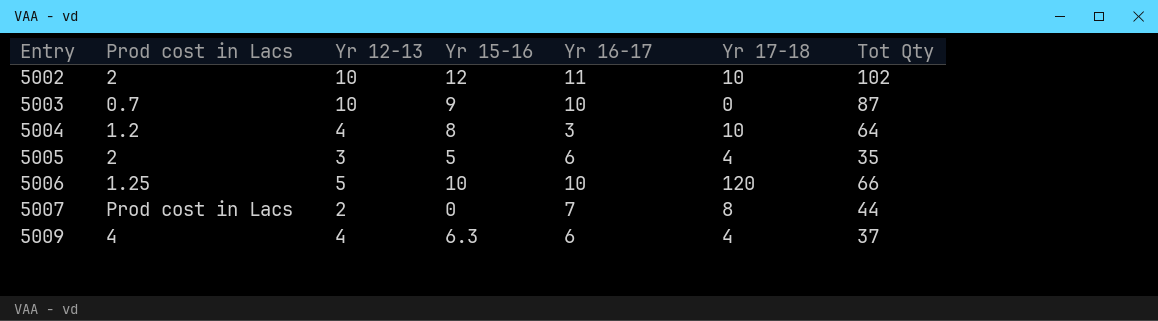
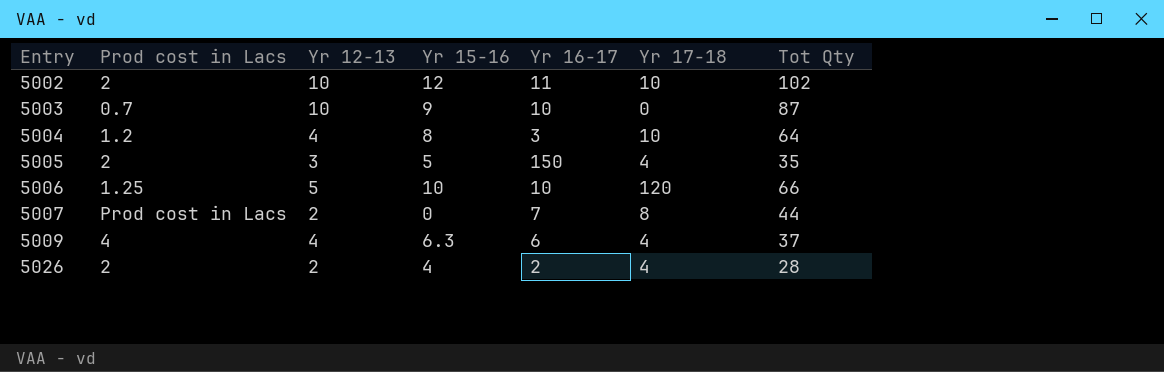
5005 | Yr 16-17: 6 -> 150
row 5026: none -> 2 | 2 | 4 | 2 | 4 | 28

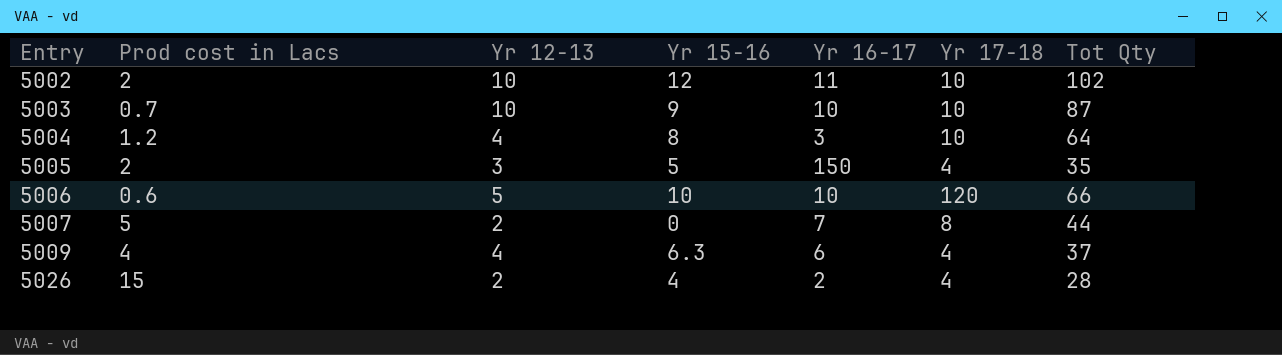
5003 | Yr 17-18: 0 -> 10
5006 | Prod cost in Lacs: 1.25 -> 0.6
5007 | Prod cost in Lacs: Prod cost in Lacs -> 5
5026 | Prod cost in Lacs: 2 -> 15

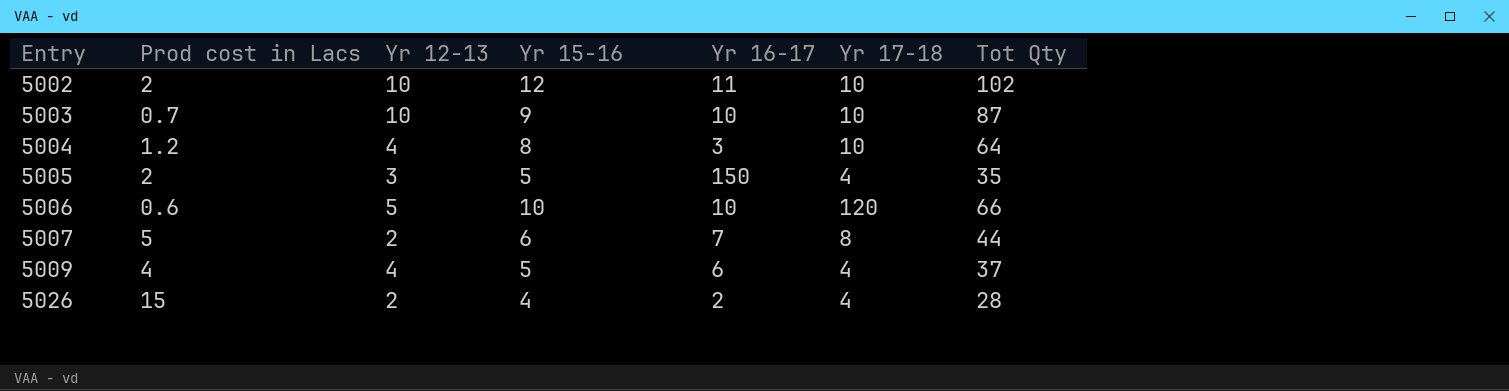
5007 | Yr 15-16: 0 -> 6
5009 | Yr 15-16: 6.3 -> 5

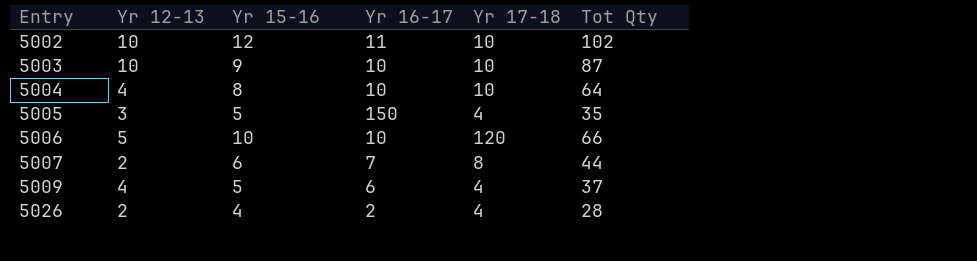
column Prod cost in Lacs | position: 2 -> none
5004 | Yr 16-17: 3 -> 10

